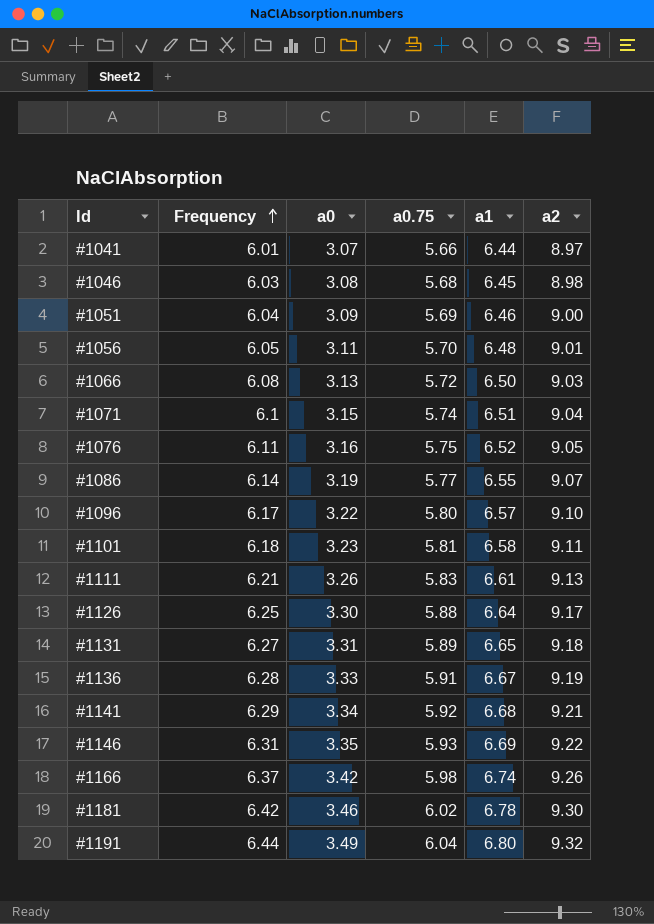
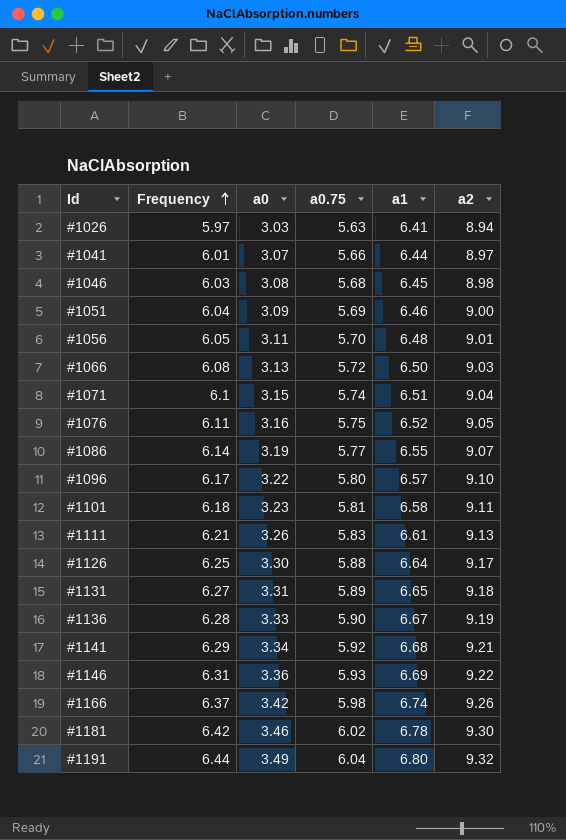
row #1026: none -> 5.97 | 3.03 | 5.63 | 6.41 | 8.94
#1136 | a0.75: 5.91 -> 5.90
#1146 | a0: 3.35 -> 3.36

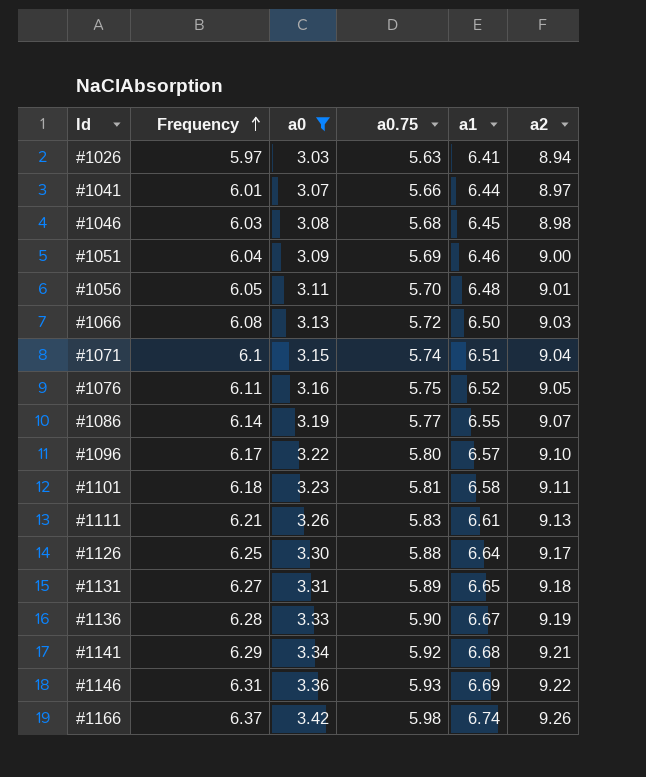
filter: none -> a0 <= 3.42

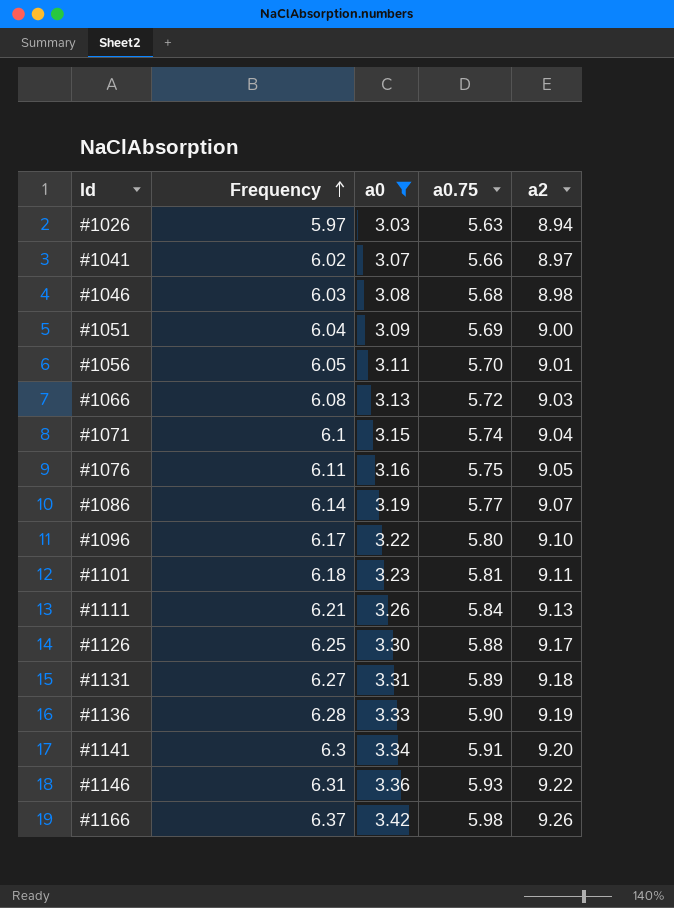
column a1 | position: 5 -> none
#1041 | Frequency: 6.01 -> 6.02
#1111 | a0.75: 5.83 -> 5.84
#1141 | Frequency: 6.29 -> 6.3
#1141 | a0.75: 5.92 -> 5.91
#1141 | a2: 9.21 -> 9.20

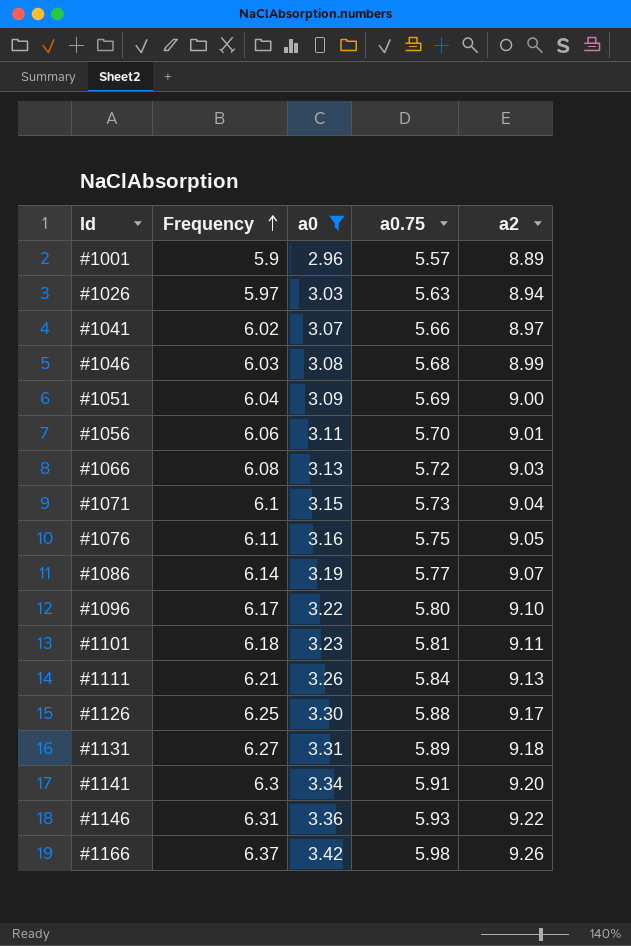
row #1136: 6.28 | 3.33 | 5.90 | 9.19 -> none
row #1001: none -> 5.9 | 2.96 | 5.57 | 8.89
#1046 | a2: 8.98 -> 8.99
#1056 | Frequency: 6.05 -> 6.06
#1071 | a0.75: 5.74 -> 5.73

